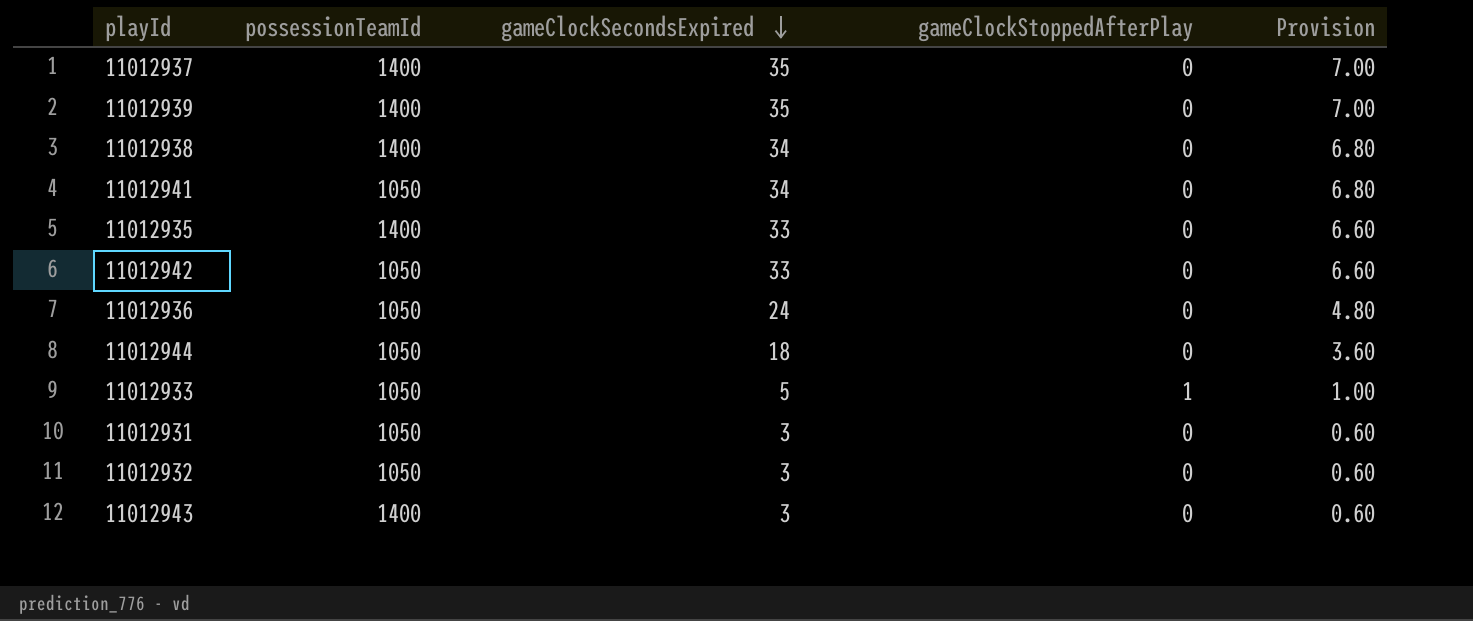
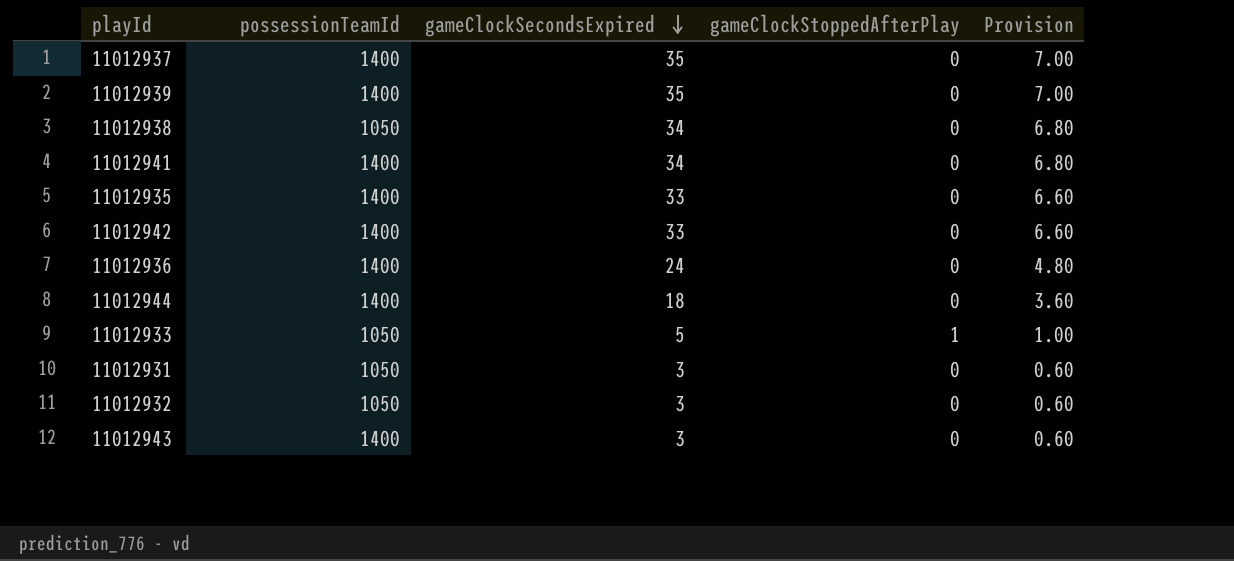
11012938 | possessionTeamId: 1400 -> 1050
11012941 | possessionTeamId: 1050 -> 1400
11012942 | possessionTeamId: 1050 -> 1400
11012936 | possessionTeamId: 1050 -> 1400
11012944 | possessionTeamId: 1050 -> 1400

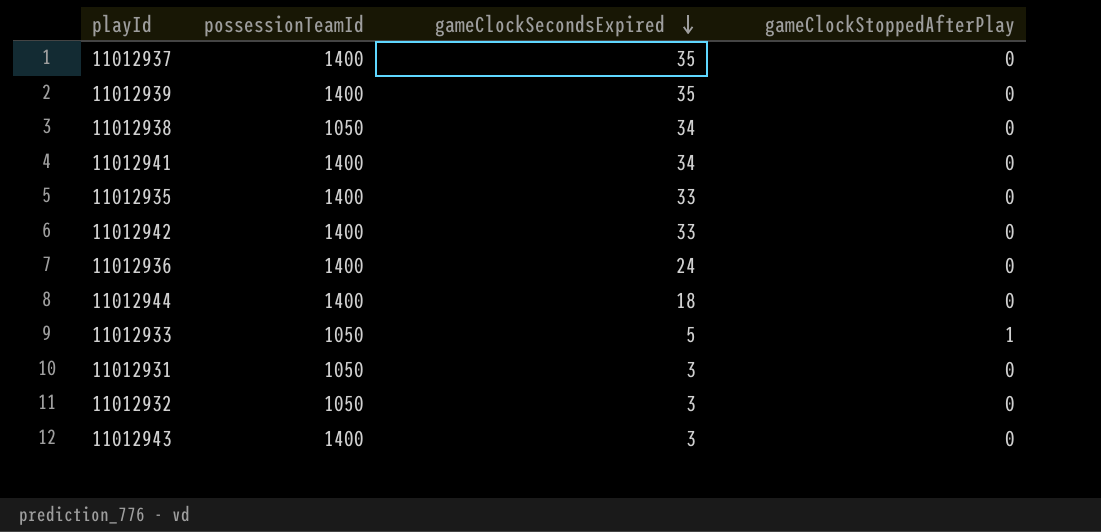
column Provision | formula: [gameClockSecondsExpired] * 0.2 -> none

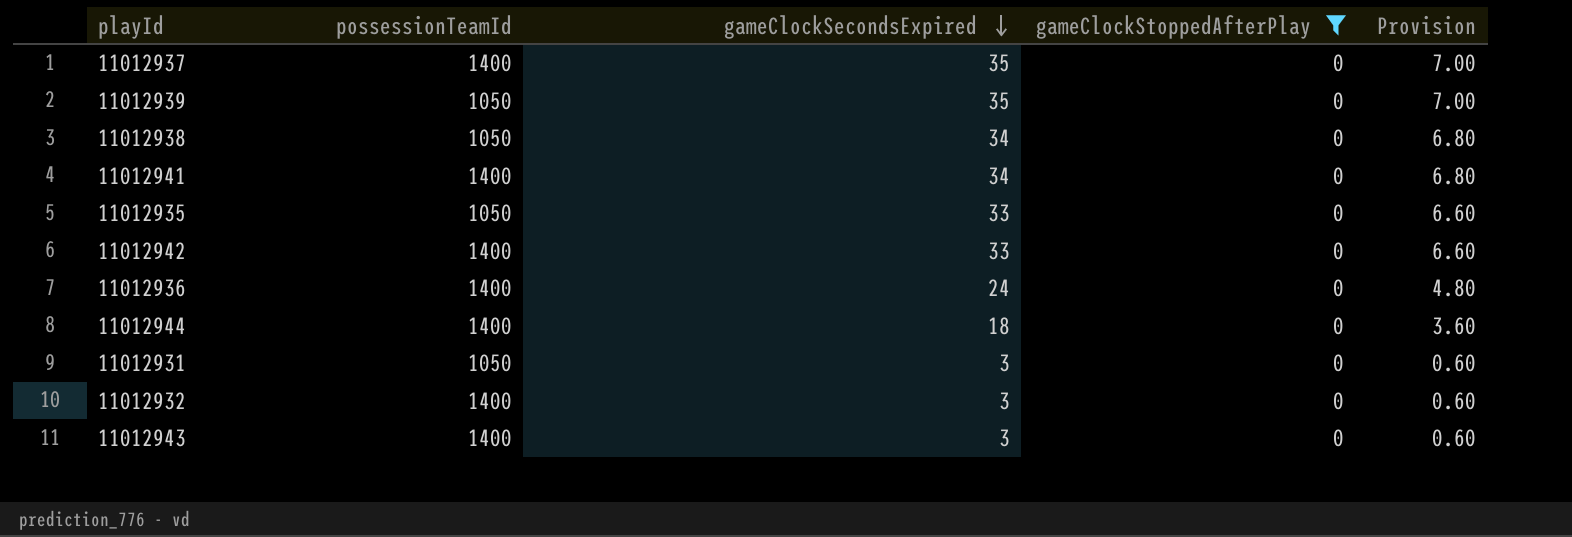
filter: none -> gameClockStoppedAfterPlay = 0
column Provision | formula: none -> [gameClockSecondsExpired] * 0.2
11012939 | possessionTeamId: 1400 -> 1050
11012935 | possessionTeamId: 1400 -> 1050
11012932 | possessionTeamId: 1050 -> 1400

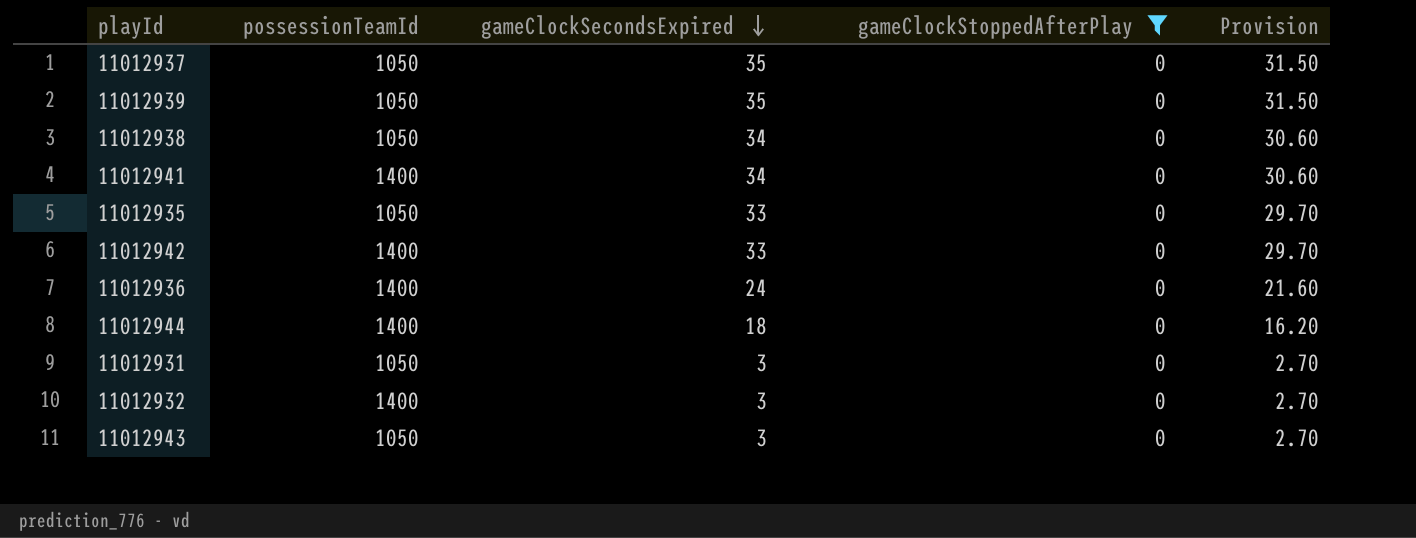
column Provision | formula: [gameClockSecondsExpired] * 0.2 -> [gameClockSecondsExpired] * 0.9
11012937 | possessionTeamId: 1400 -> 1050
11012943 | possessionTeamId: 1400 -> 1050

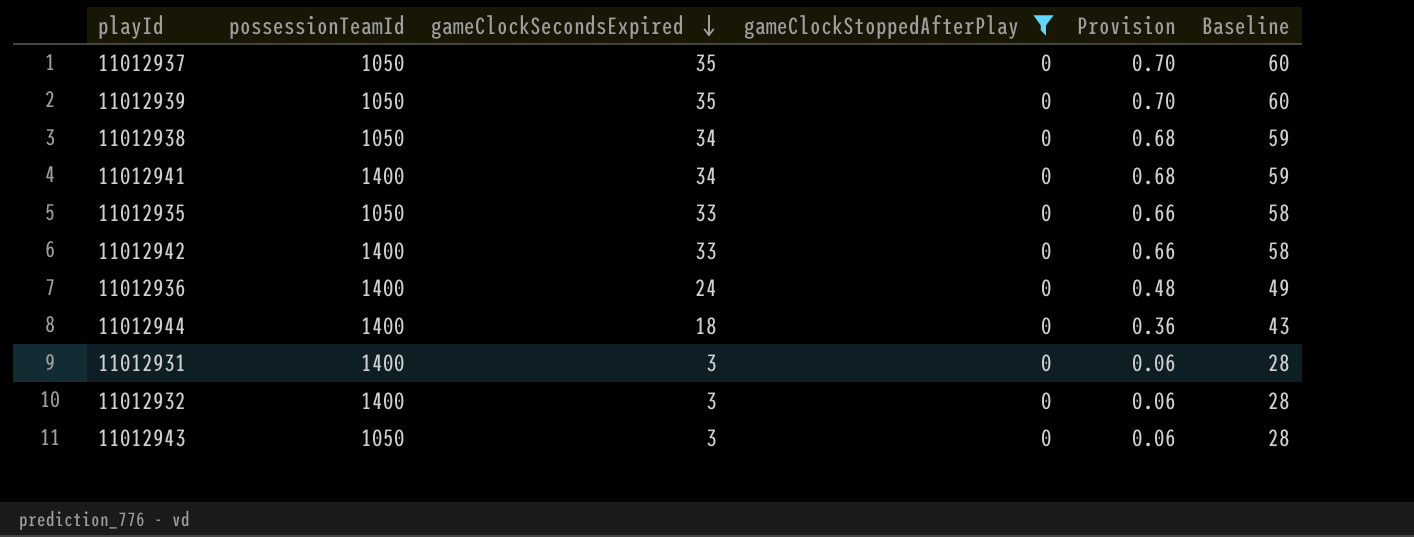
column Provision | formula: [gameClockSecondsExpired] * 0.9 -> [gameClockSecondsExpired] * 0.02
column Baseline | formula: none -> [gameClockSecondsExpired] + 25
11012931 | possessionTeamId: 1050 -> 1400

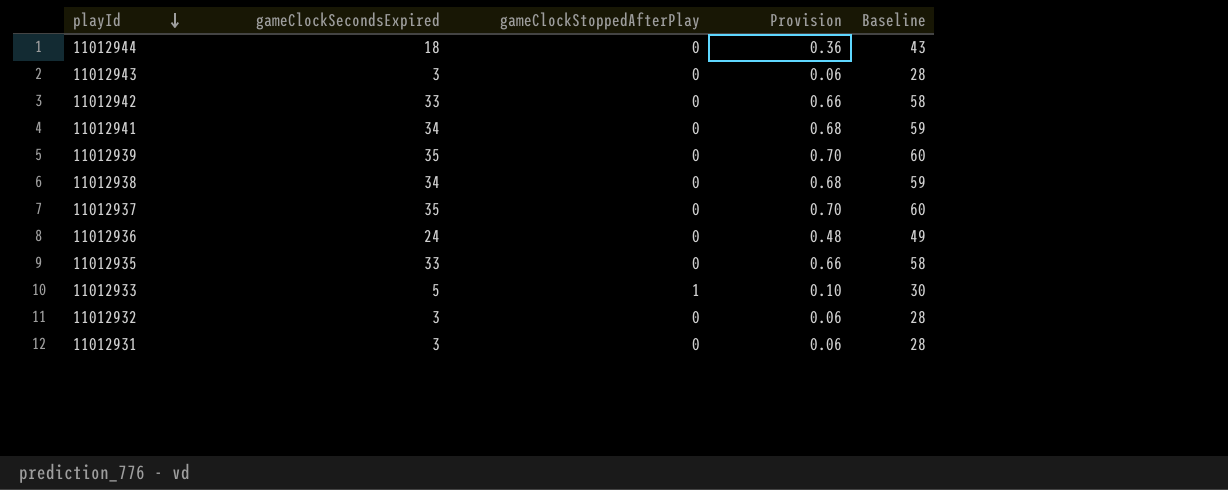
filter: gameClockStoppedAfterPlay = 0 -> none
row order: gameClockSecondsExpired descending -> playId descending
column possessionTeamId | position: 2 -> none

